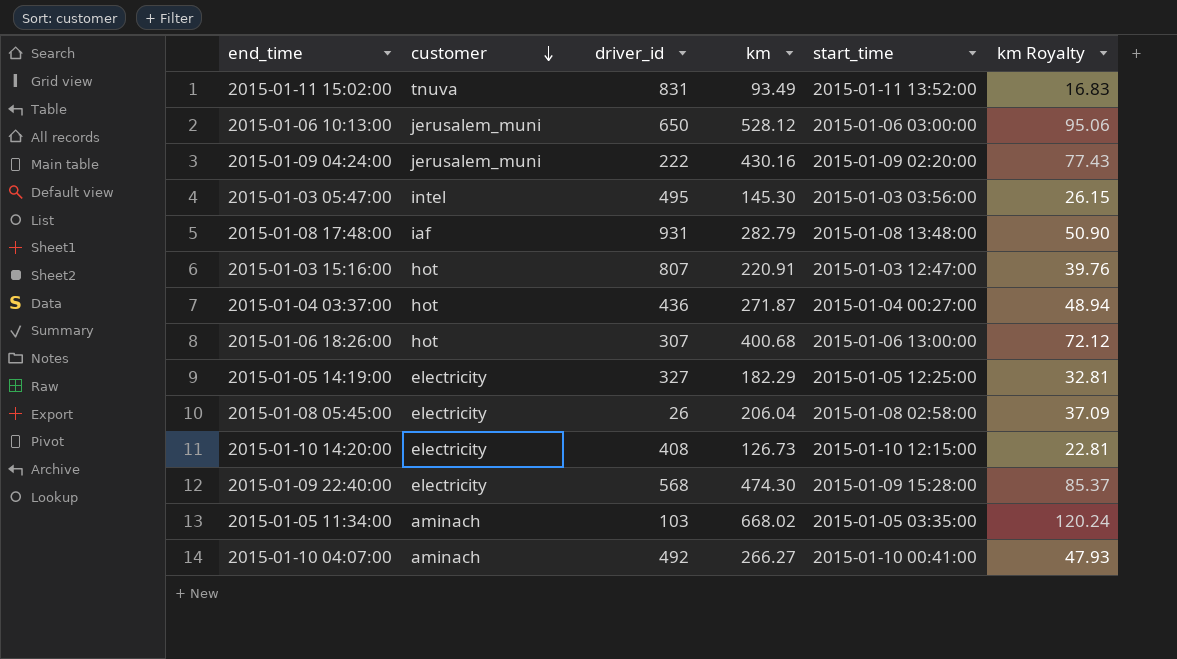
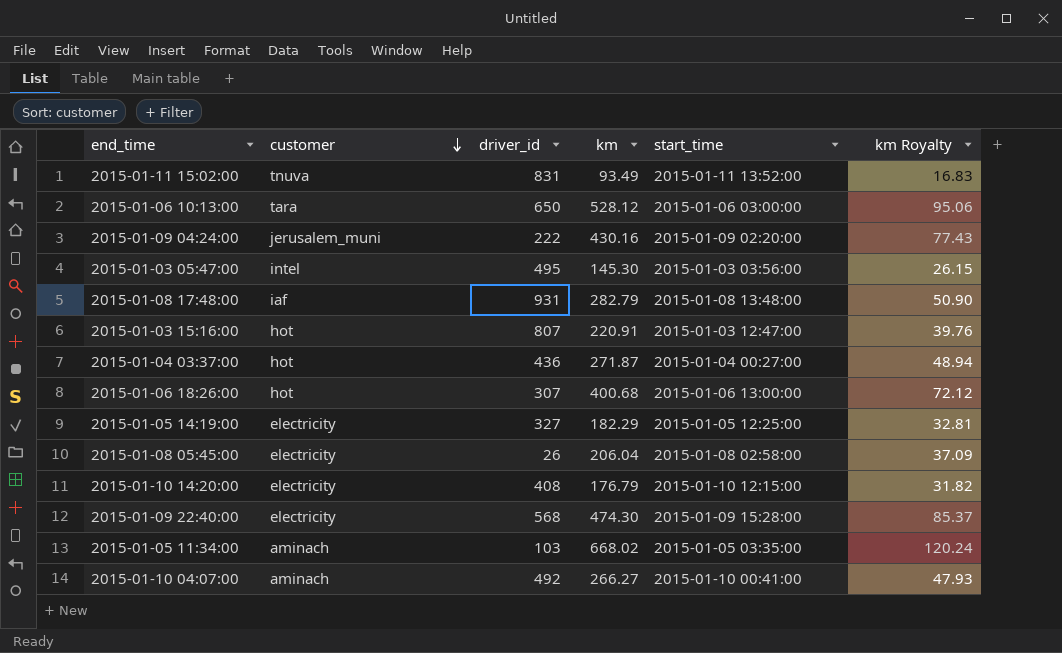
2015-01-06 10:13:00 | customer: jerusalem_muni -> tara
2015-01-10 14:20:00 | km: 126.73 -> 176.79
2015-01-10 14:20:00 | km Royalty: 22.81 -> 31.82

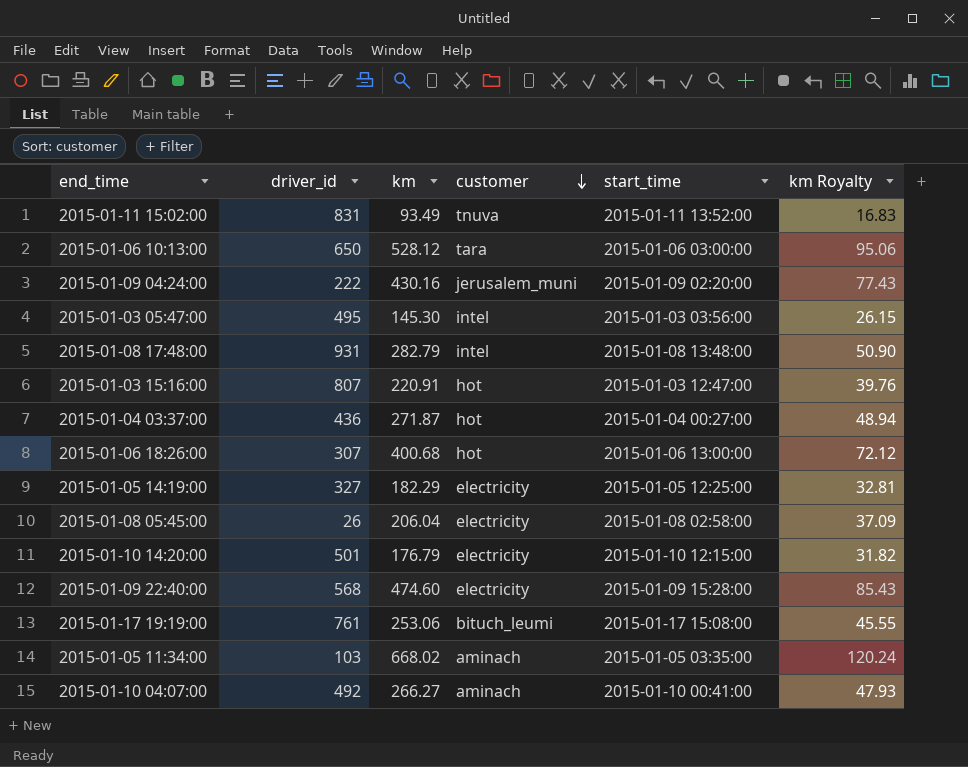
column customer | position: 2 -> 4
2015-01-08 17:48:00 | customer: iaf -> intel
2015-01-10 14:20:00 | driver_id: 408 -> 501
2015-01-09 22:40:00 | km: 474.30 -> 474.60
2015-01-09 22:40:00 | km Royalty: 85.37 -> 85.43
row 2015-01-17 19:19:00: none -> 761 | 253.06 | bituch_leumi | 2015-01-17 15:08:00 | 45.55

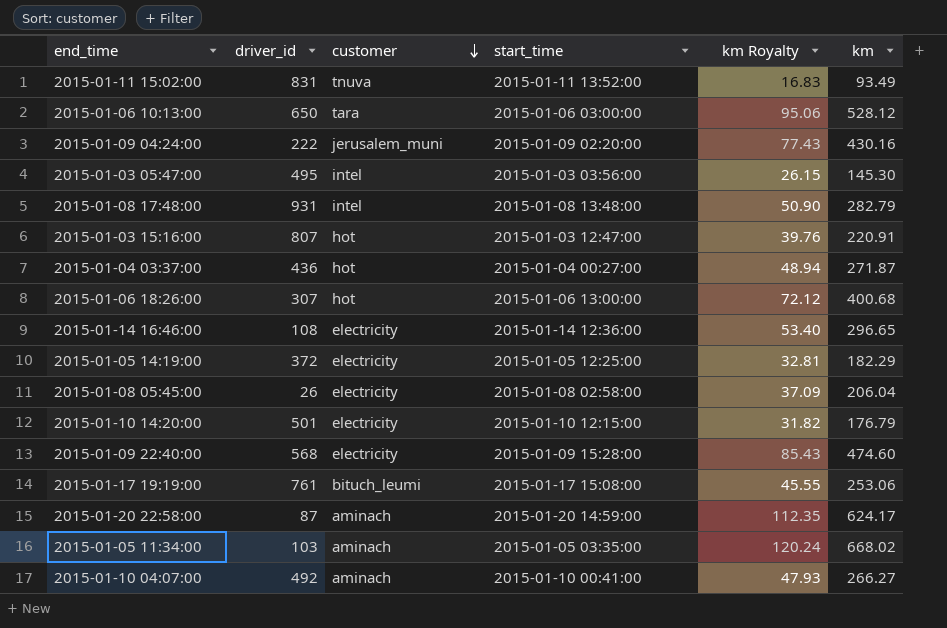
column km | position: 3 -> 6
row 2015-01-14 16:46:00: none -> 108 | electricity | 2015-01-14 12:36:00 | 53.40 | 296.65
2015-01-05 14:19:00 | driver_id: 327 -> 372
row 2015-01-20 22:58:00: none -> 87 | aminach | 2015-01-20 14:59:00 | 112.35 | 624.17

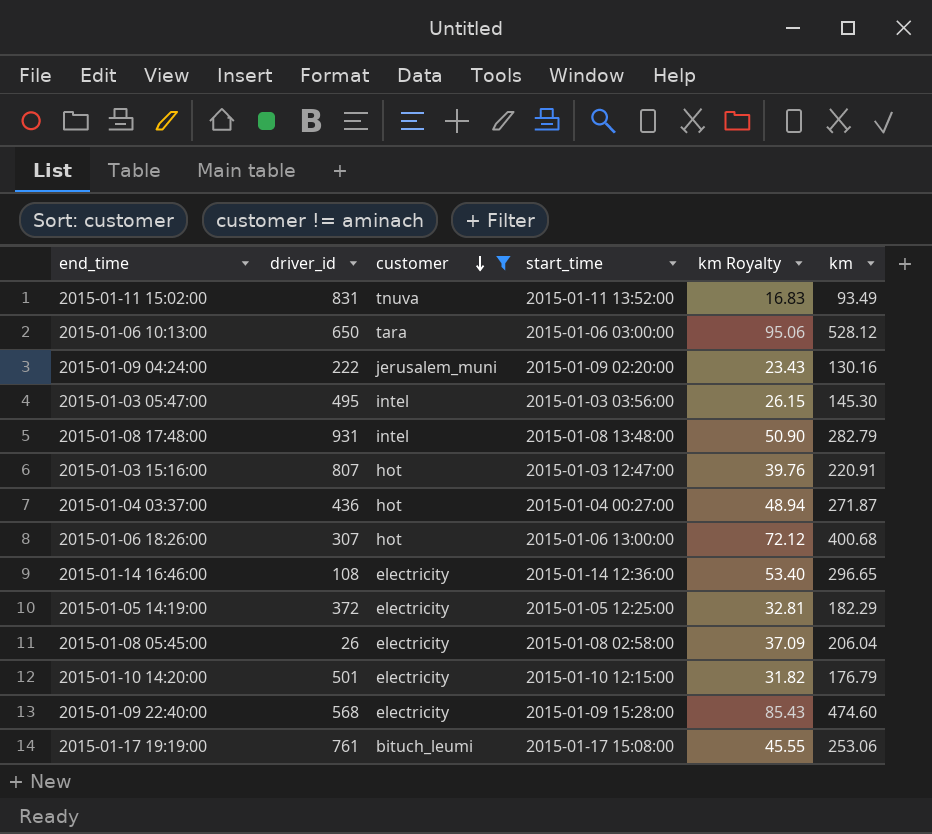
filter: none -> customer != aminach
2015-01-09 04:24:00 | km Royalty: 77.43 -> 23.43
2015-01-09 04:24:00 | km: 430.16 -> 130.16

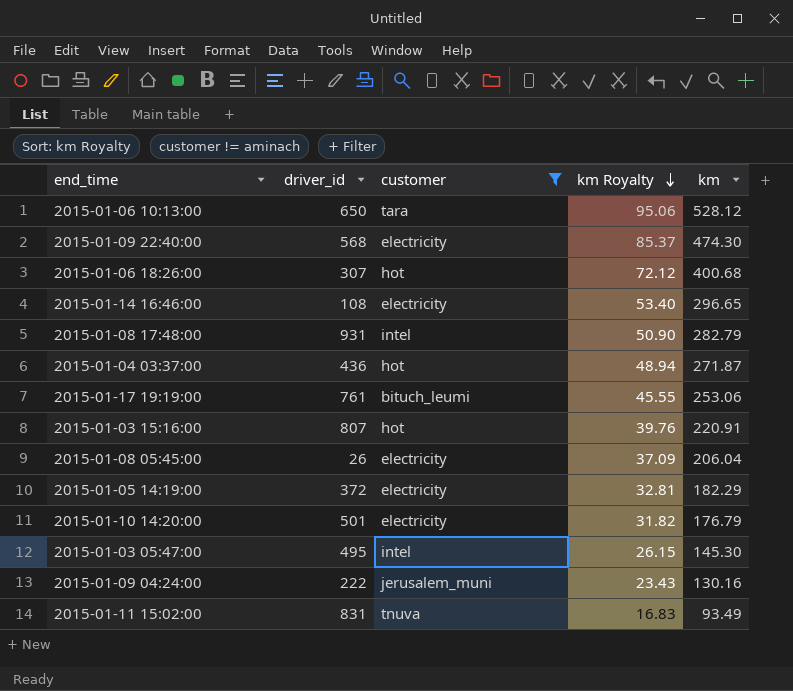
row order: customer descending -> km Royalty descending
column start_time | position: 4 -> none
2015-01-09 22:40:00 | km Royalty: 85.43 -> 85.37
2015-01-09 22:40:00 | km: 474.60 -> 474.30

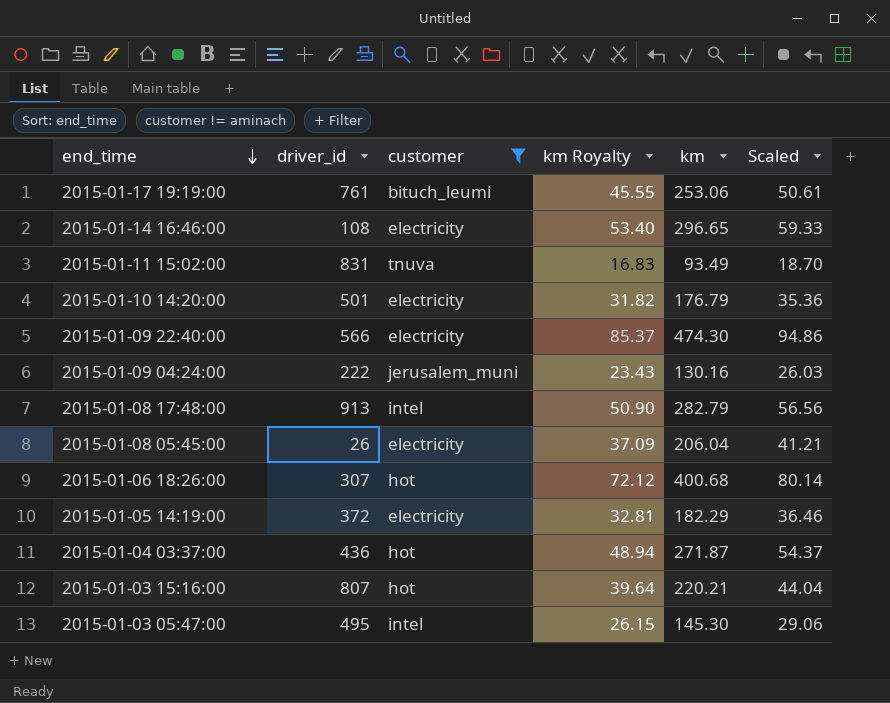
row order: km Royalty descending -> end_time descending
column Scaled | formula: none -> [km] * 0.2
row 2015-01-06 10:13:00: 650 | tara | 95.06 | 528.12 -> none
2015-01-09 22:40:00 | driver_id: 568 -> 566
2015-01-08 17:48:00 | driver_id: 931 -> 913
2015-01-03 15:16:00 | km Royalty: 39.76 -> 39.64
2015-01-03 15:16:00 | km: 220.91 -> 220.21

